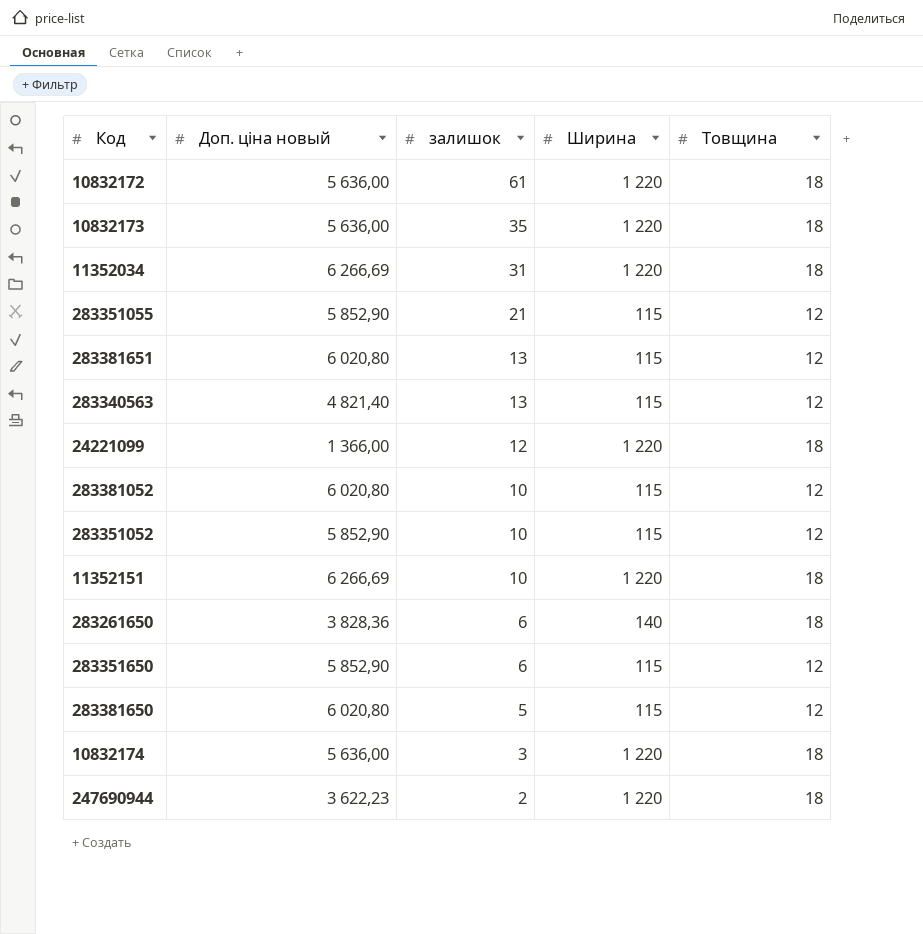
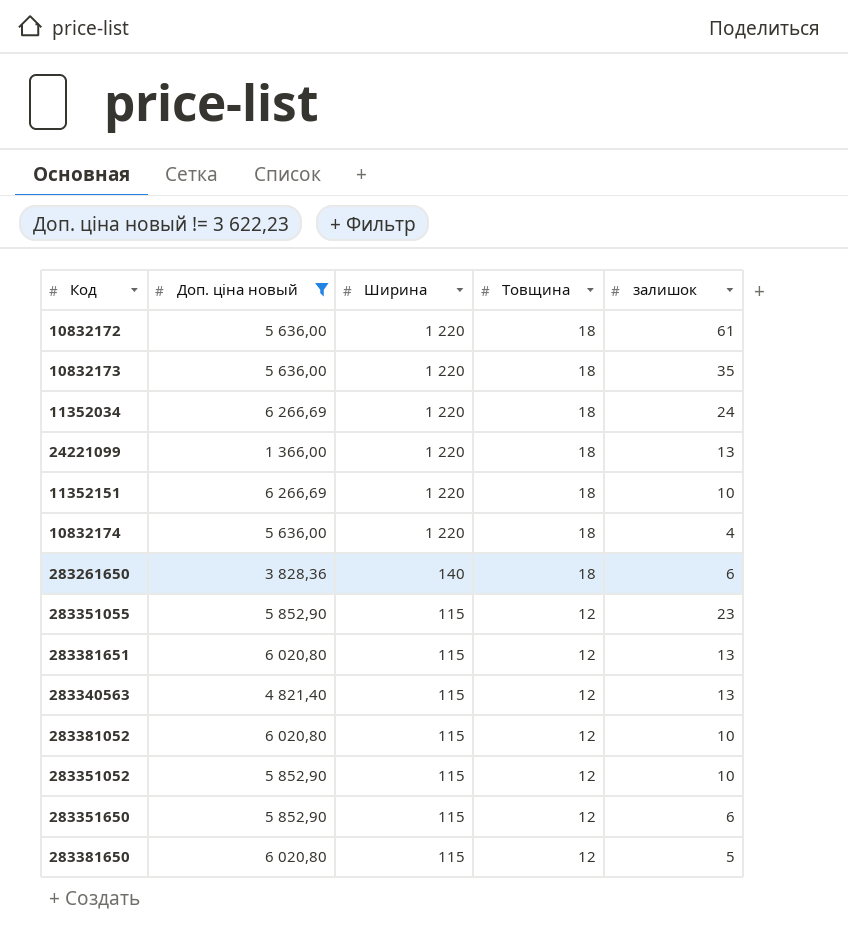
filter: none -> Доп. ціна новый != 3 622,23
row order: залишок descending -> Ширина descending
column залишок | position: 3 -> 5
11352034 | залишок: 31 -> 24
24221099 | залишок: 12 -> 13
10832174 | залишок: 3 -> 4
283351055 | залишок: 21 -> 23

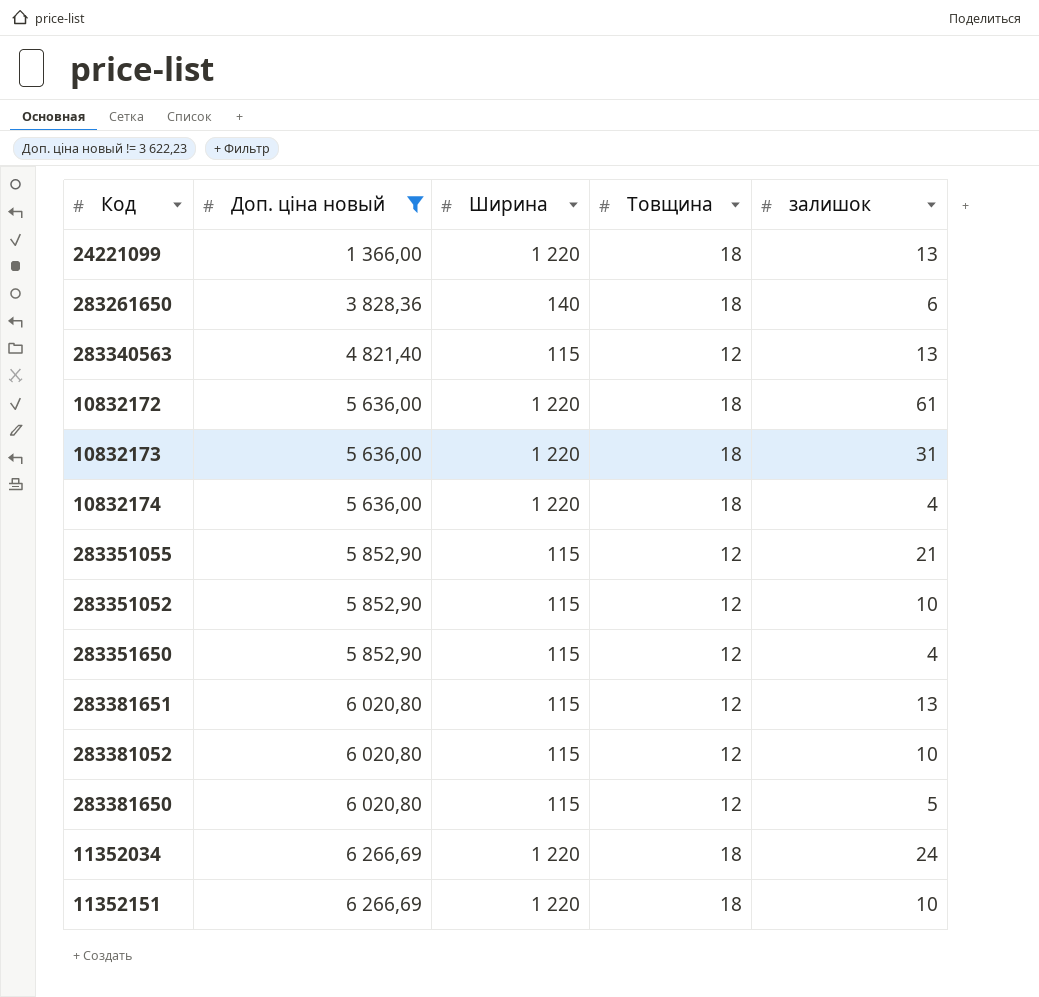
row order: Ширина descending -> Доп. ціна новый ascending
10832173 | залишок: 35 -> 31
283351055 | залишок: 23 -> 21
283351650 | залишок: 6 -> 4

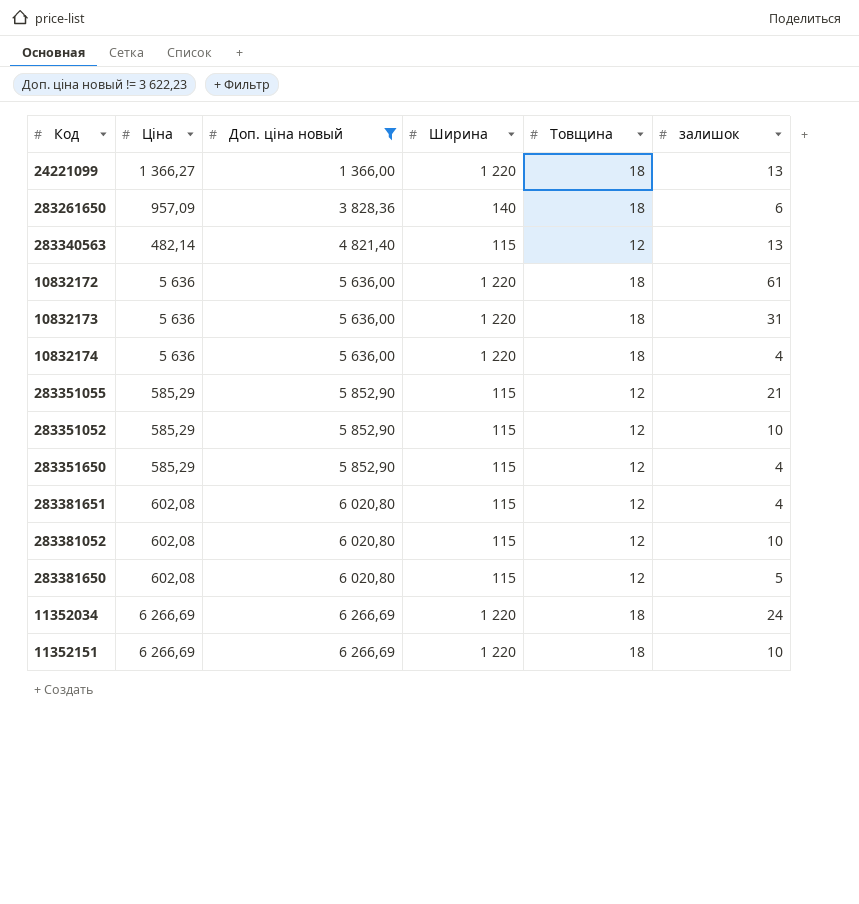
column Ціна | position: none -> 2
283381651 | залишок: 13 -> 4

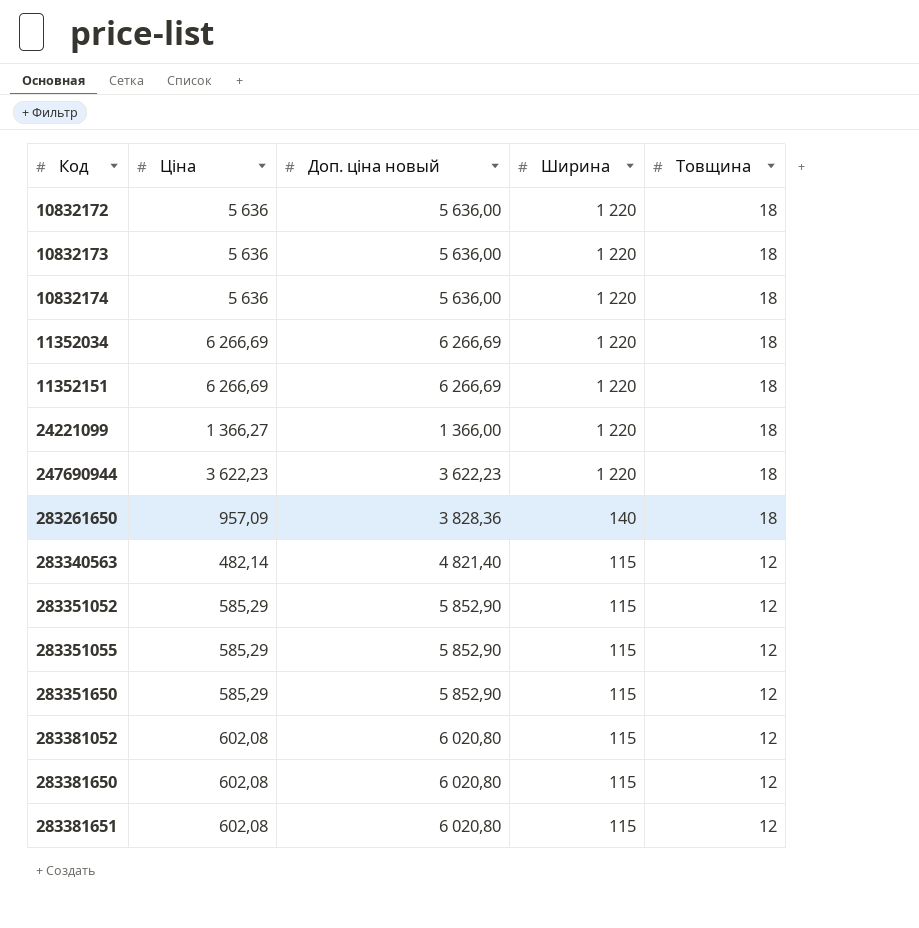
filter: Доп. ціна новый != 3 622,23 -> none
row order: Доп. ціна новый ascending -> Код ascending
column залишок | position: 6 -> none

